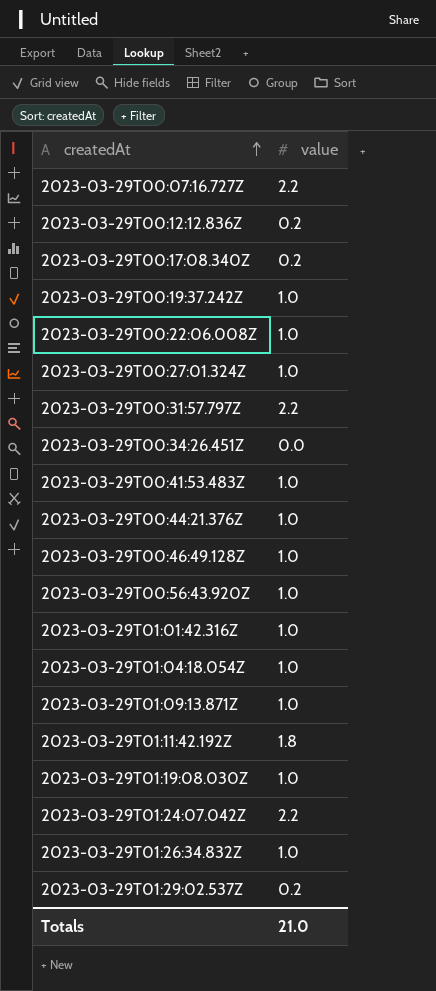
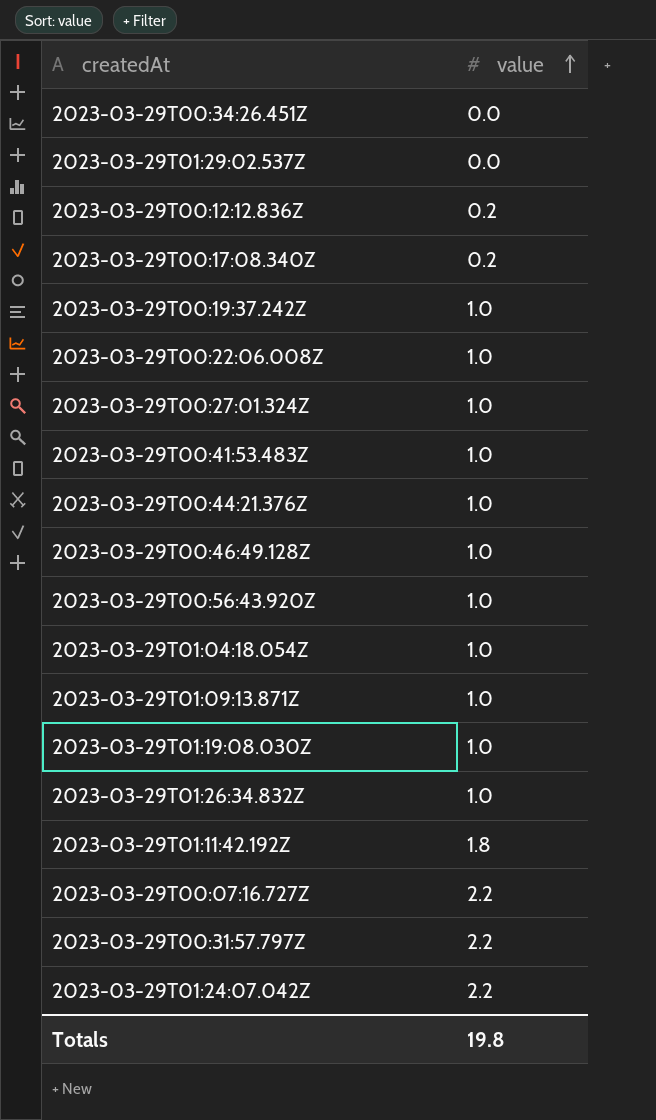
row order: createdAt ascending -> value ascending
row 2023-03-29T01:01:42.316Z: 1.0 -> none
2023-03-29T01:29:02.537Z | value: 0.2 -> 0.0
Totals | value: 21.0 -> 19.8

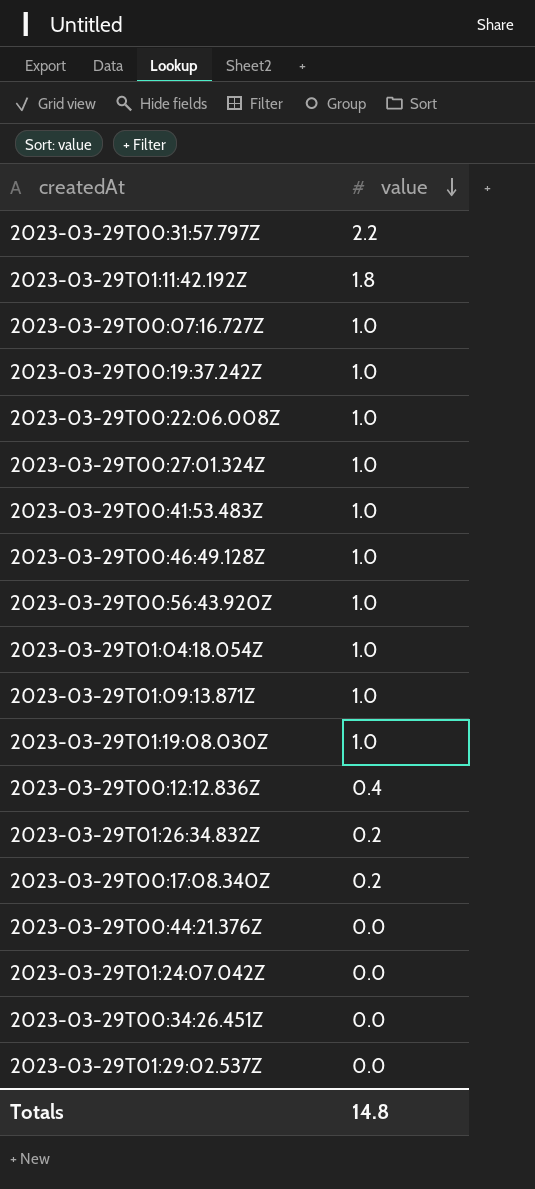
row order: value ascending -> value descending
2023-03-29T00:07:16.727Z | value: 2.2 -> 1.0
2023-03-29T00:12:12.836Z | value: 0.2 -> 0.4
2023-03-29T01:26:34.832Z | value: 1.0 -> 0.2
2023-03-29T00:44:21.376Z | value: 1.0 -> 0.0
2023-03-29T01:24:07.042Z | value: 2.2 -> 0.0
Totals | value: 19.8 -> 14.8

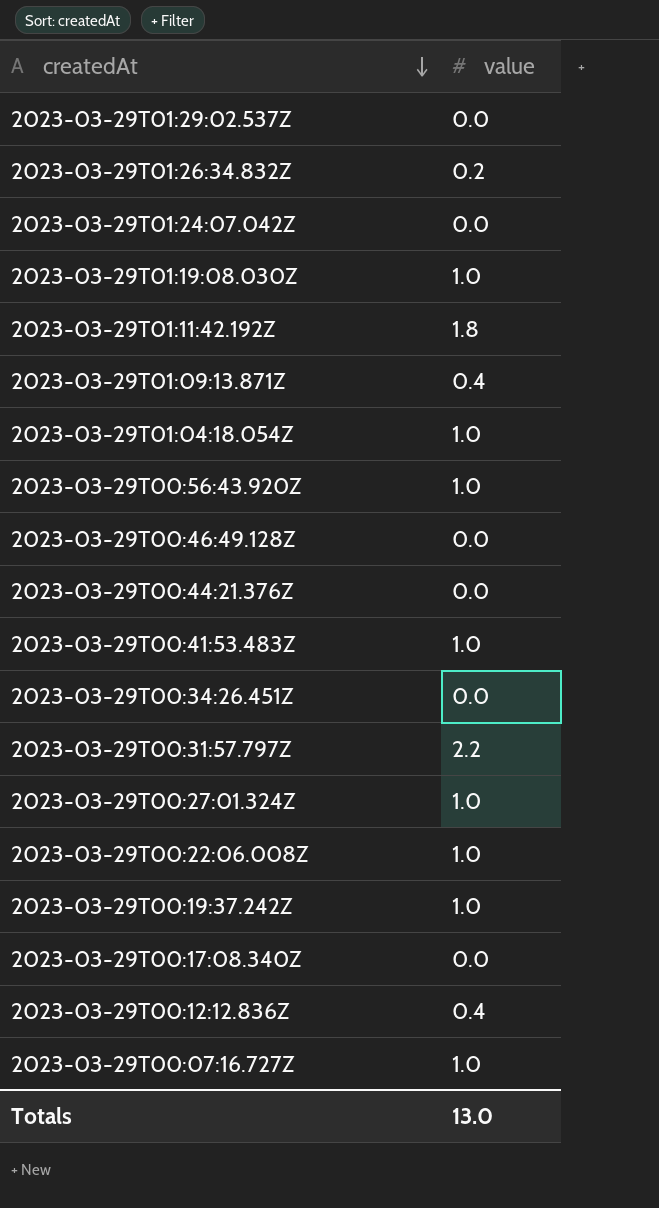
row order: value descending -> createdAt descending
2023-03-29T01:09:13.871Z | value: 1.0 -> 0.4
2023-03-29T00:46:49.128Z | value: 1.0 -> 0.0
2023-03-29T00:17:08.340Z | value: 0.2 -> 0.0
Totals | value: 14.8 -> 13.0

